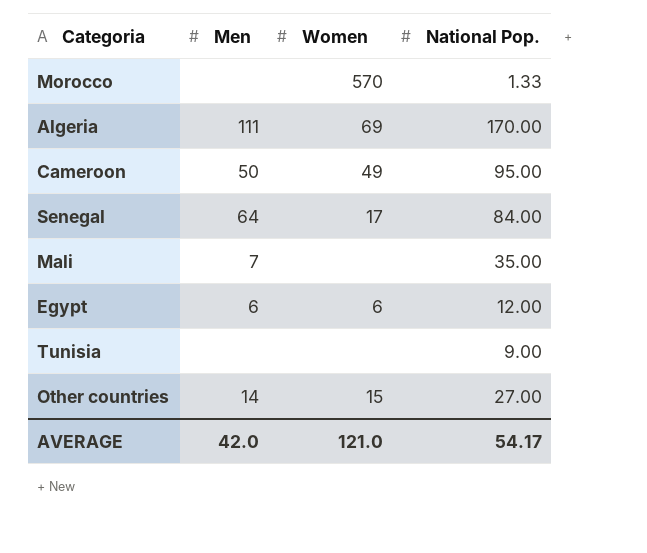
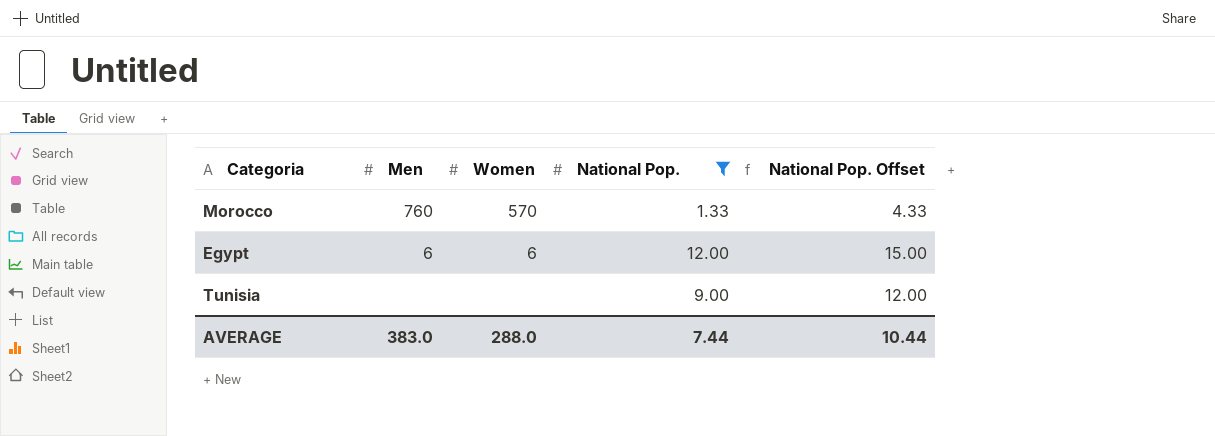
filter: none -> National Pop. <= 12.00
column National Pop. Offset | formula: none -> [National Pop.] + 3
Morocco | Men: none -> 760
AVERAGE | Men: 42.0 -> 383.0
AVERAGE | Women: 121.0 -> 288.0
AVERAGE | National Pop.: 54.17 -> 7.44

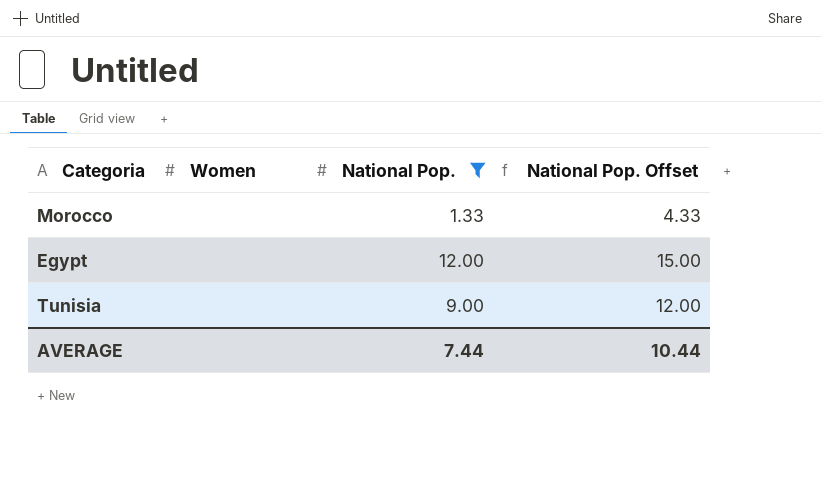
column Men | position: 2 -> none
Morocco | Women: 570 -> none
Egypt | Women: 6 -> none
AVERAGE | Women: 288.0 -> none

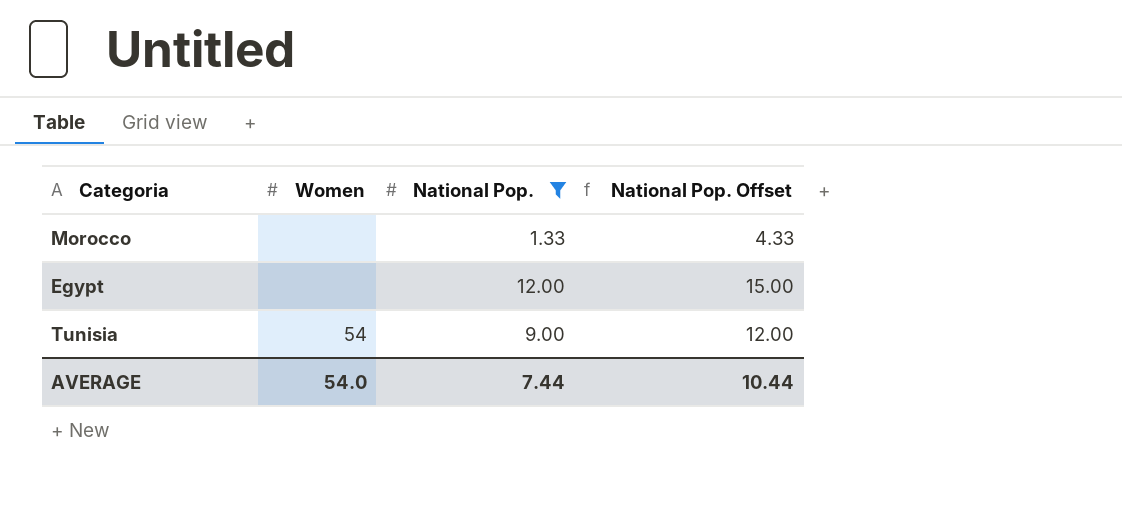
Tunisia | Women: none -> 54
AVERAGE | Women: none -> 54.0

